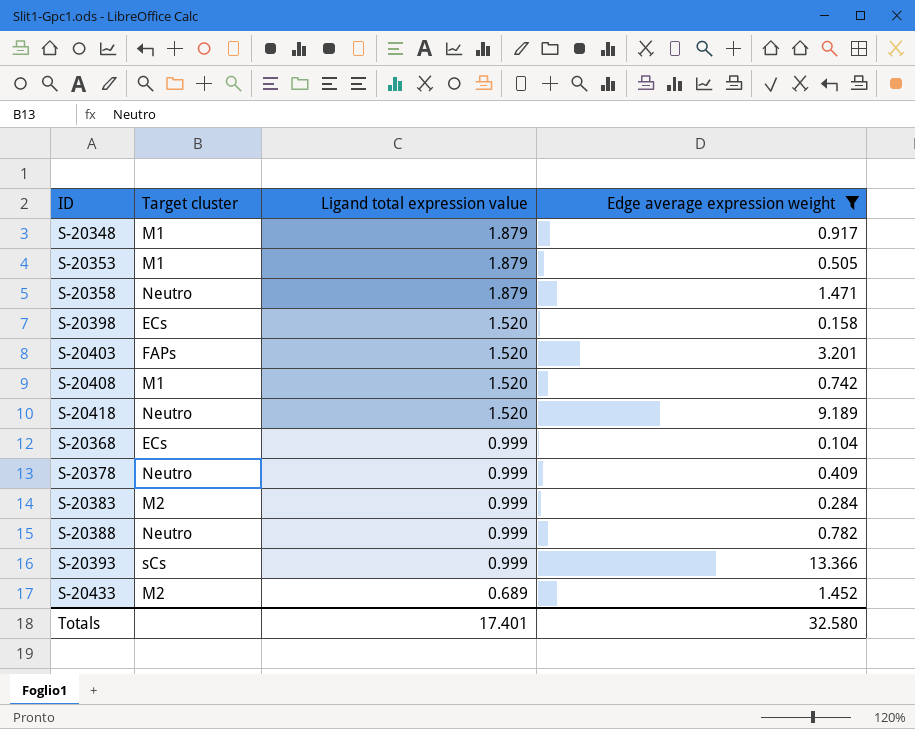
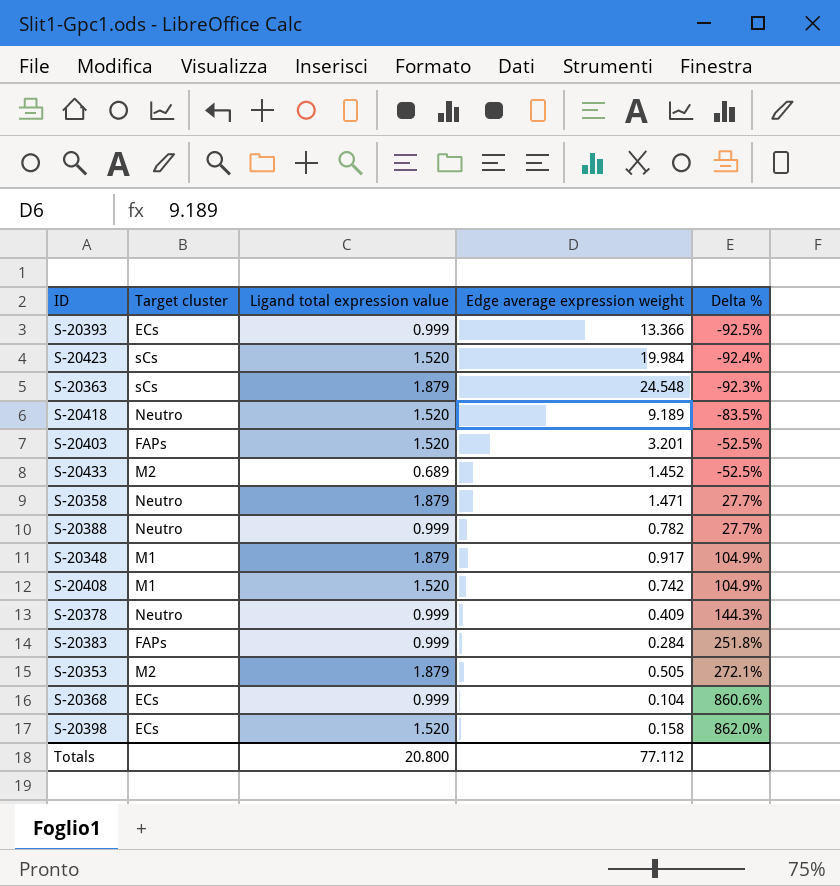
filter: Edge average expression weight <= 13.366 -> none
row order: Ligand total expression value descending -> Delta % ascending
column Delta % | formula: none -> ([Ligand total expression value] - [Edge average expression weight]) / [Edge average expression weight]
S-20393 | Target cluster: sCs -> ECs
S-20383 | Target cluster: M2 -> FAPs
S-20353 | Target cluster: M1 -> M2
Totals | Ligand total expression value: 17.401 -> 20.800
Totals | Edge average expression weight: 32.580 -> 77.112

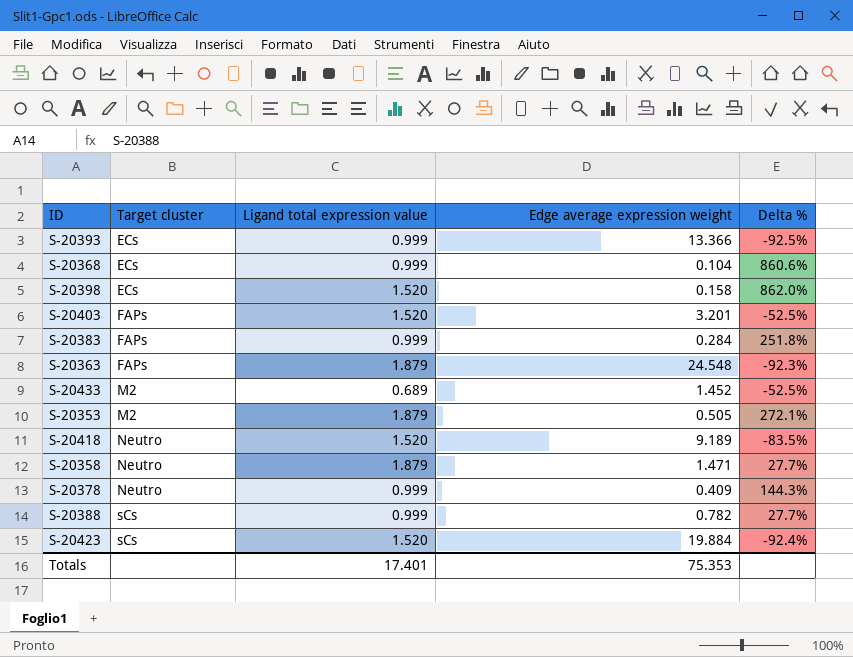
row order: Delta % ascending -> Target cluster ascending
row S-20348: M1 | 1.879 | 0.917 | 104.9% -> none
row S-20408: M1 | 1.520 | 0.742 | 104.9% -> none
S-20363 | Target cluster: sCs -> FAPs
S-20388 | Target cluster: Neutro -> sCs
S-20423 | Edge average expression weight: 19.984 -> 19.884
Totals | Ligand total expression value: 20.800 -> 17.401
Totals | Edge average expression weight: 77.112 -> 75.353

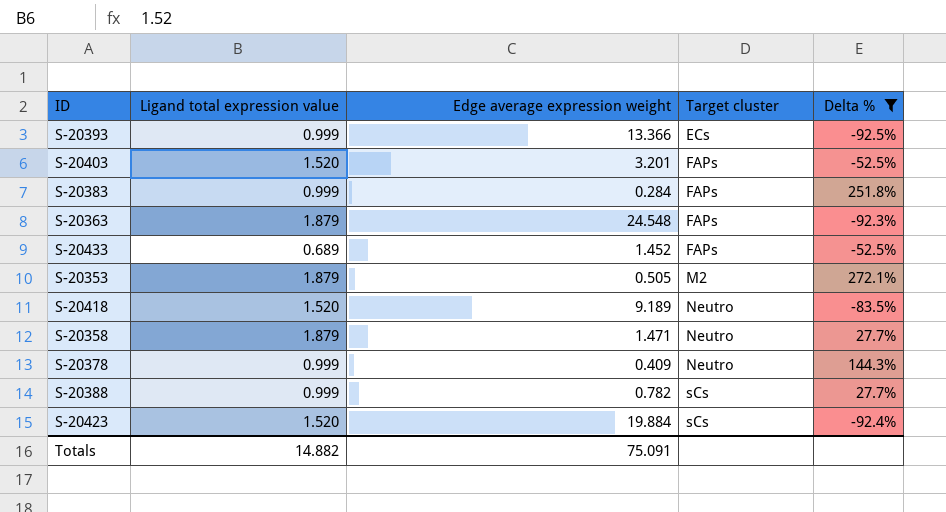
filter: none -> Delta % <= 272.1%
column Target cluster | position: 2 -> 4
S-20433 | Target cluster: M2 -> FAPs
Totals | Ligand total expression value: 17.401 -> 14.882
Totals | Edge average expression weight: 75.353 -> 75.091

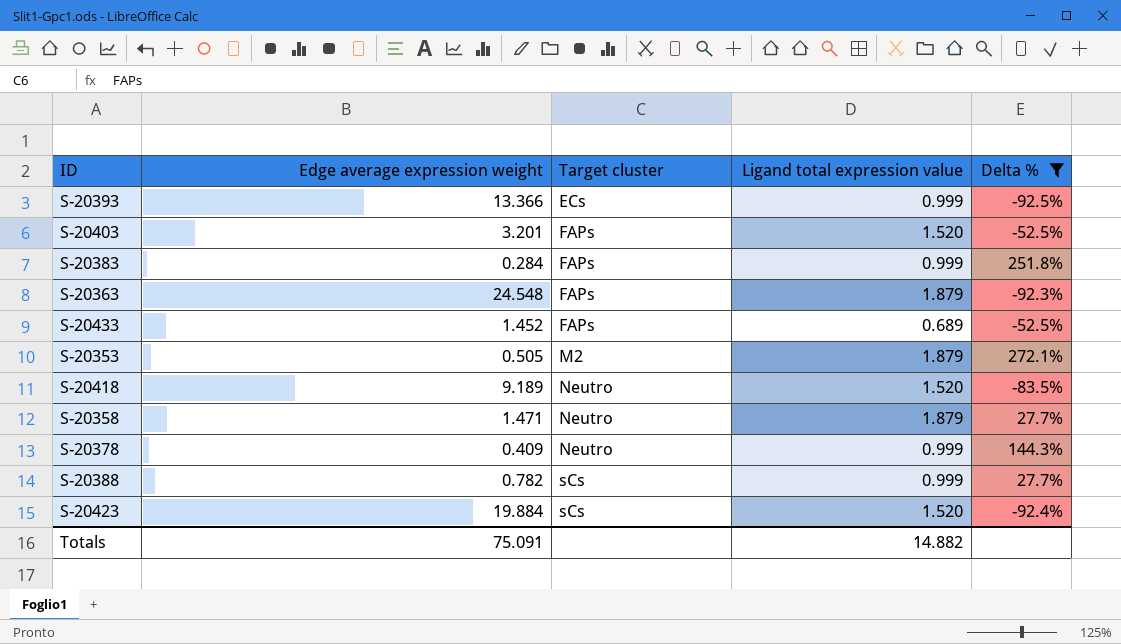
column Ligand total expression value | position: 2 -> 4

